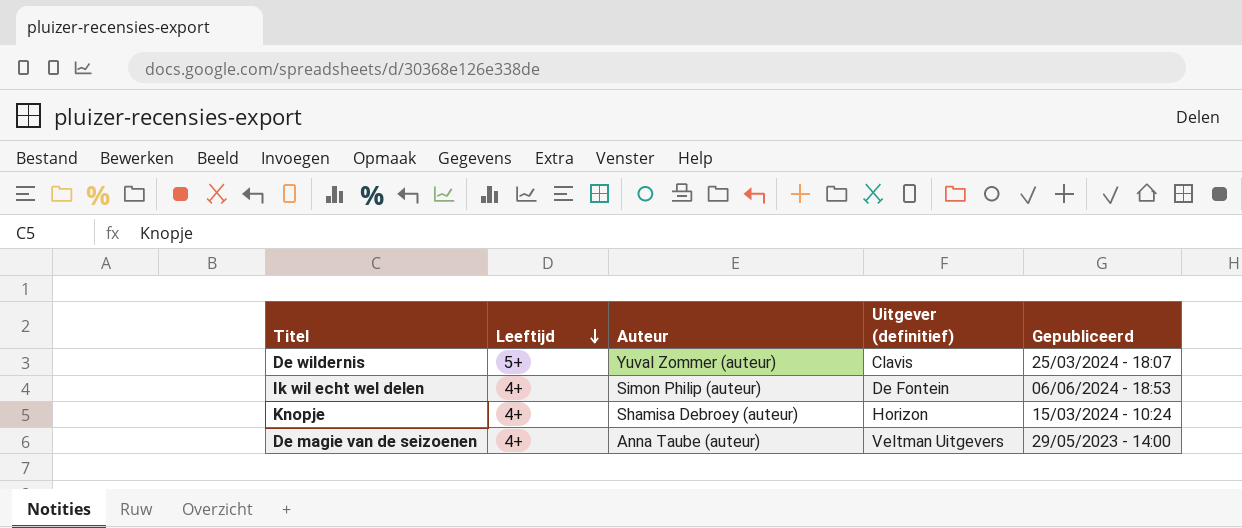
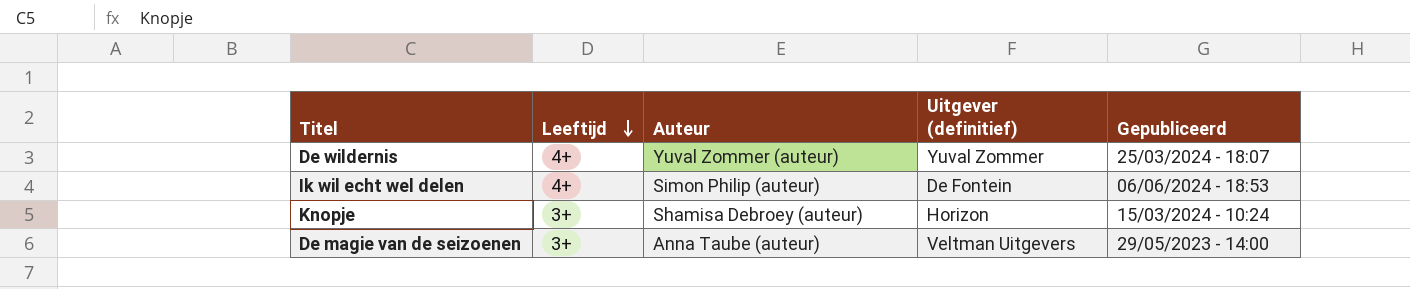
De wildernis | Leeftijd: 5+ -> 4+
De wildernis | Uitgever (definitief): Clavis -> Yuval Zommer
Knopje | Leeftijd: 4+ -> 3+
De magie van de seizoenen | Leeftijd: 4+ -> 3+

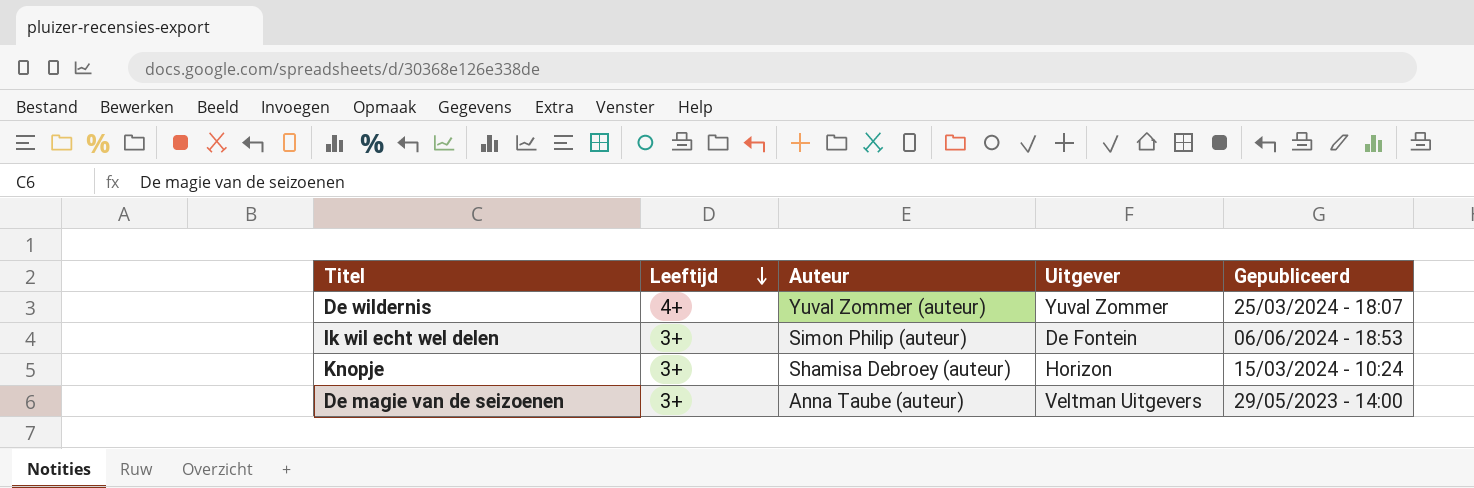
column name: Uitgever (definitief) -> Uitgever
Ik wil echt wel delen | Leeftijd: 4+ -> 3+

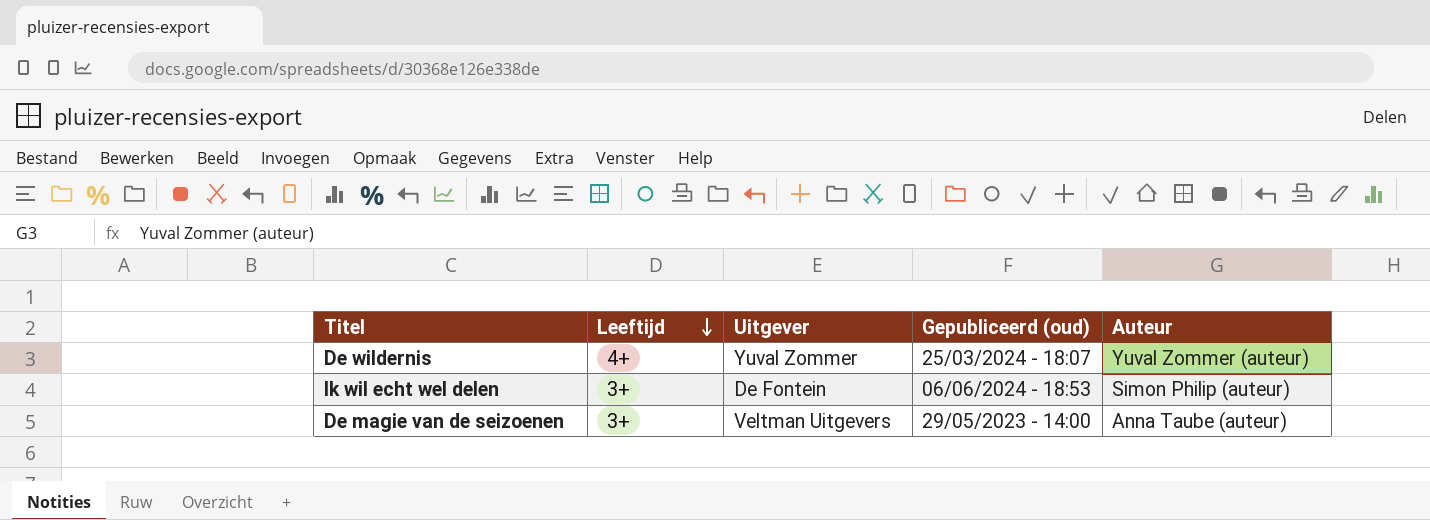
column name: Gepubliceerd -> Gepubliceerd (oud)
column Auteur | position: 3 -> 5
row Knopje: 3+ | Shamisa Debroey (auteur) | Horizon | 15/03/2024 - 10:24 -> none

